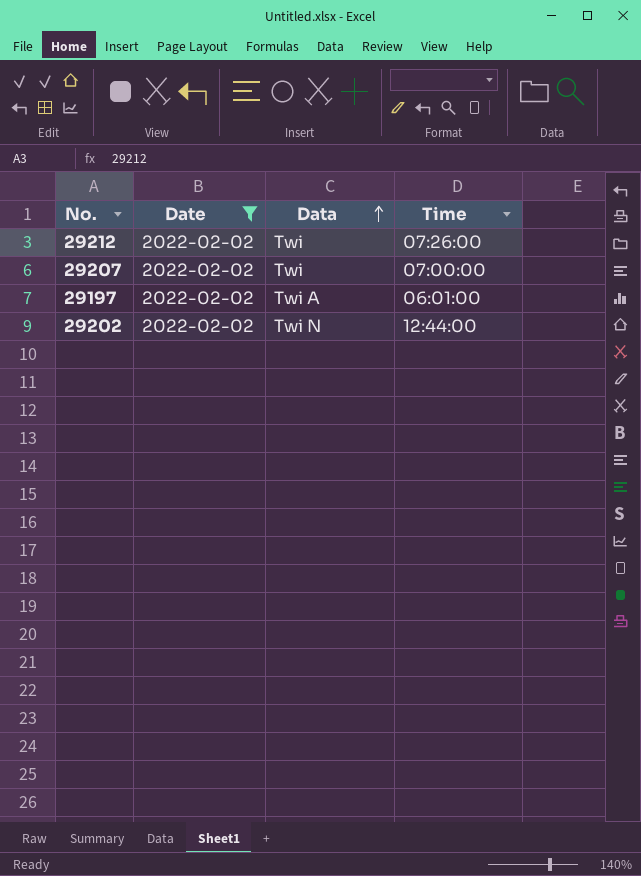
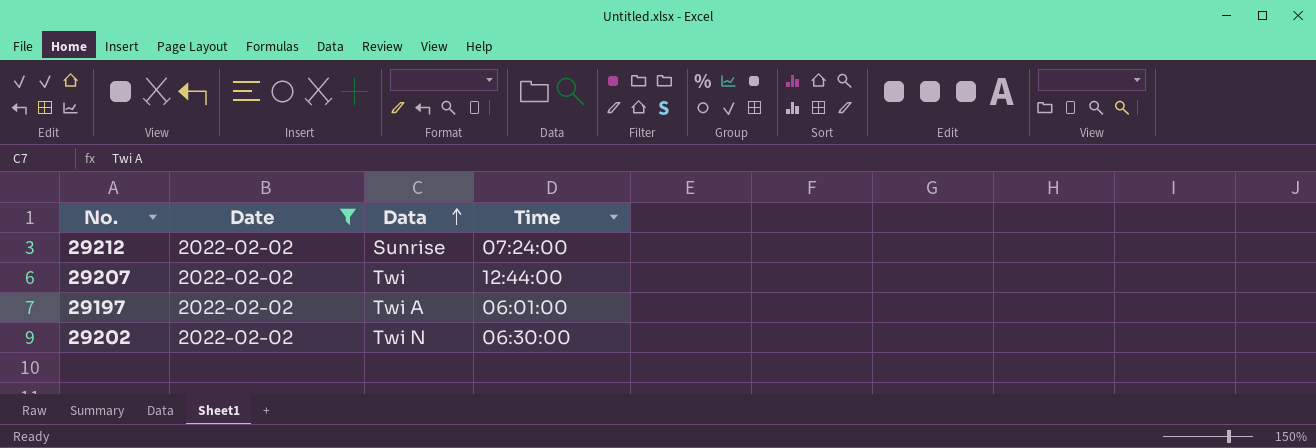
29212 | Data: Twi -> Sunrise
29212 | Time: 07:26:00 -> 07:24:00
29207 | Time: 07:00:00 -> 12:44:00
29202 | Time: 12:44:00 -> 06:30:00

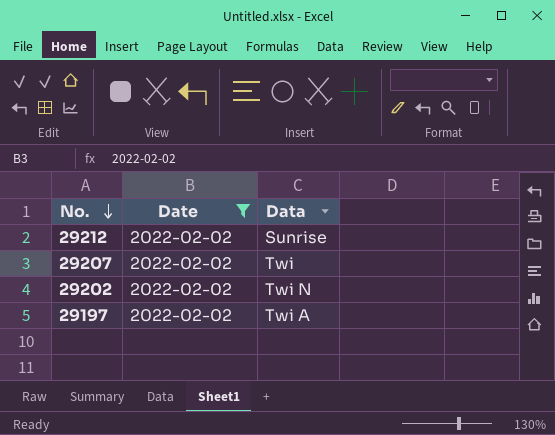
row order: Data ascending -> No. descending
column Time | position: 4 -> none

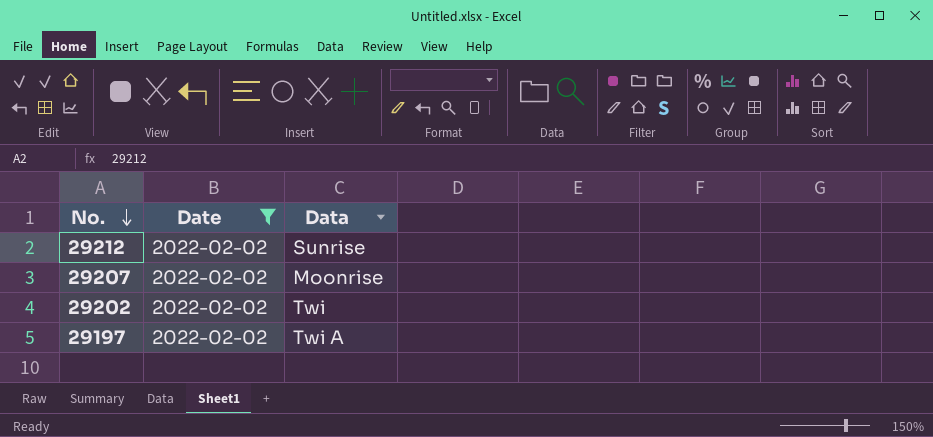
29207 | Data: Twi -> Moonrise
29202 | Data: Twi N -> Twi

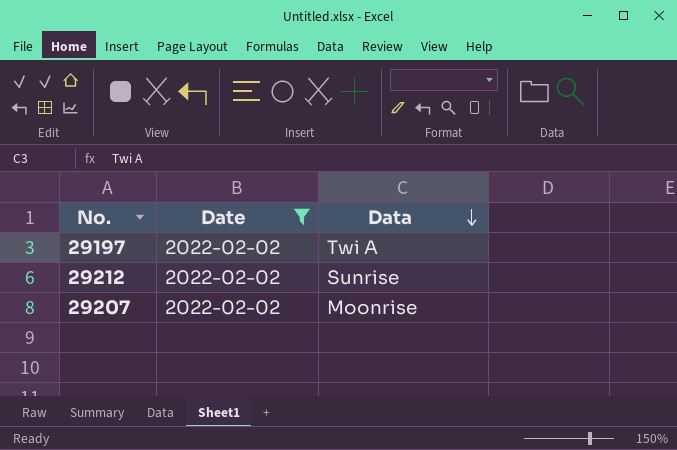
row order: No. descending -> Data descending
row 29202: 2022-02-02 | Twi -> none

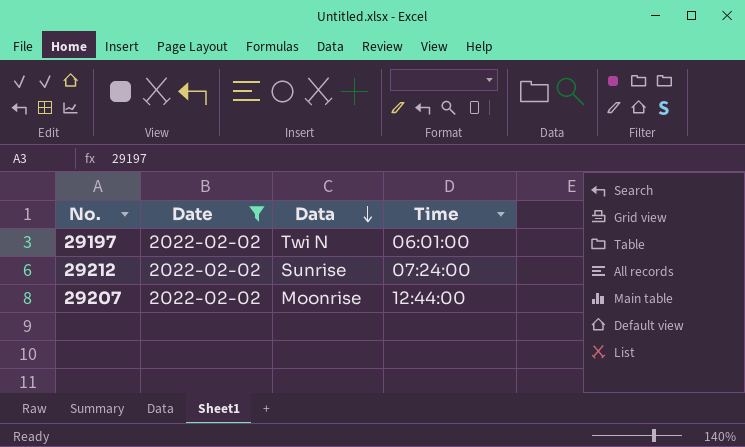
column Time | position: none -> 4
29197 | Data: Twi A -> Twi N

